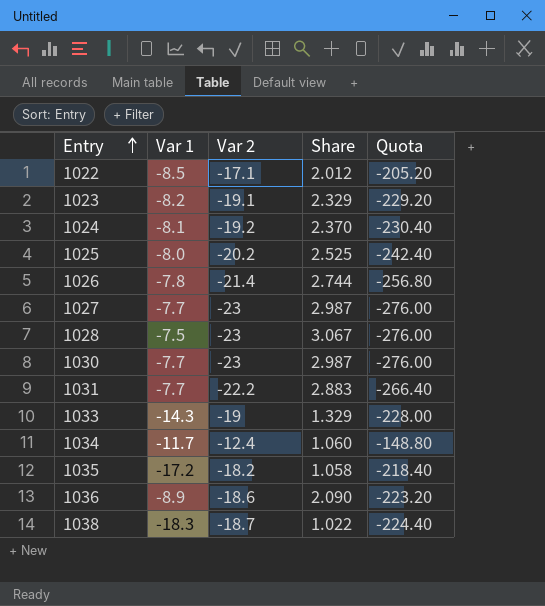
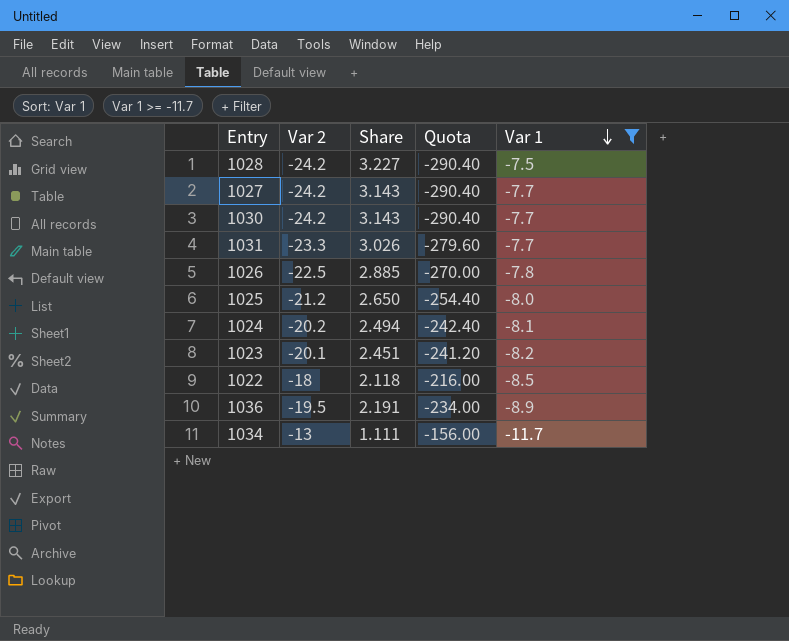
filter: none -> Var 1 >= -11.7
row order: Entry ascending -> Var 1 descending
column Var 1 | position: 2 -> 5
1028 | Var 2: -23 -> -24.2
1028 | Share: 3.067 -> 3.227
1028 | Quota: -276.00 -> -290.40
1027 | Var 2: -23 -> -24.2
1027 | Share: 2.987 -> 3.143
1027 | Quota: -276.00 -> -290.40
1030 | Var 2: -23 -> -24.2
1030 | Share: 2.987 -> 3.143
1030 | Quota: -276.00 -> -290.40
1031 | Var 2: -22.2 -> -23.3
1031 | Share: 2.883 -> 3.026
1031 | Quota: -266.40 -> -279.60
1026 | Var 2: -21.4 -> -22.5
1026 | Share: 2.744 -> 2.885
1026 | Quota: -256.80 -> -270.00
1025 | Var 2: -20.2 -> -21.2
1025 | Share: 2.525 -> 2.650
1025 | Quota: -242.40 -> -254.40
1024 | Var 2: -19.2 -> -20.2
1024 | Share: 2.370 -> 2.494
1024 | Quota: -230.40 -> -242.40
1023 | Var 2: -19.1 -> -20.1
1023 | Share: 2.329 -> 2.451
1023 | Quota: -229.20 -> -241.20
1022 | Var 2: -17.1 -> -18
1022 | Share: 2.012 -> 2.118
1022 | Quota: -205.20 -> -216.00
1036 | Var 2: -18.6 -> -19.5
1036 | Share: 2.090 -> 2.191
1036 | Quota: -223.20 -> -234.00
1034 | Var 2: -12.4 -> -13
1034 | Share: 1.060 -> 1.111
1034 | Quota: -148.80 -> -156.00

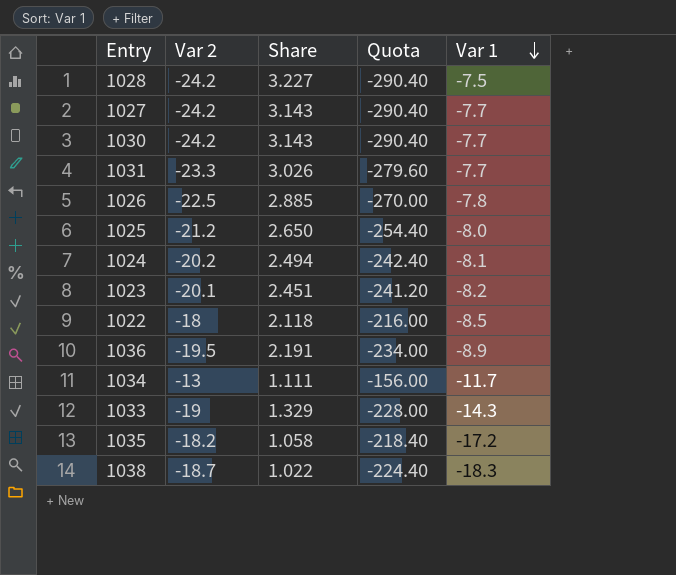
filter: Var 1 >= -11.7 -> none

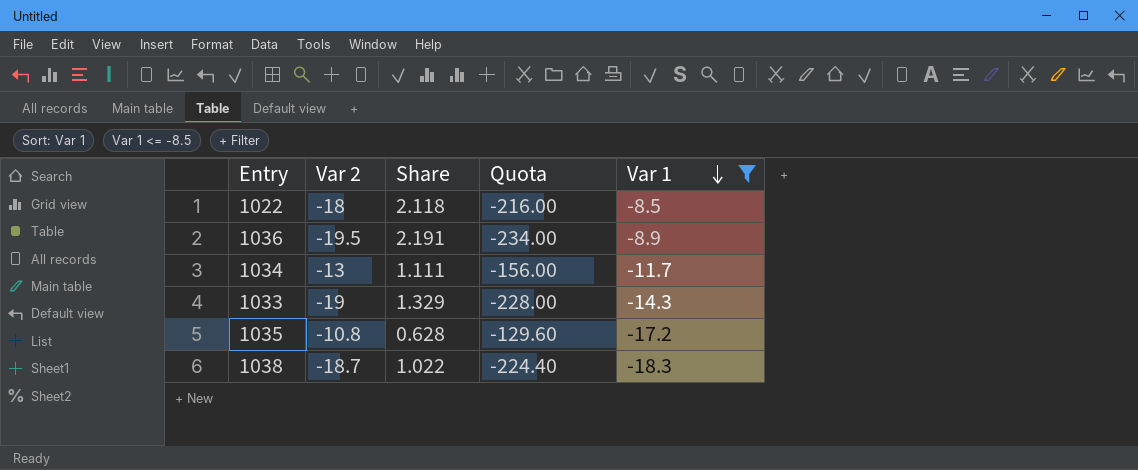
filter: none -> Var 1 <= -8.5
1035 | Var 2: -18.2 -> -10.8
1035 | Share: 1.058 -> 0.628
1035 | Quota: -218.40 -> -129.60

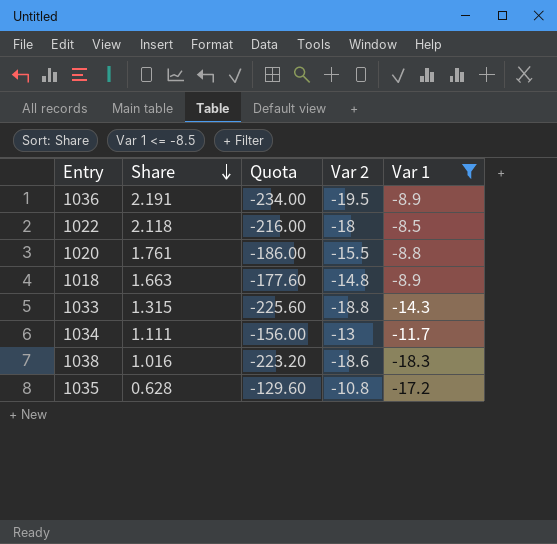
row order: Var 1 descending -> Share descending
column Var 2 | position: 2 -> 4
row 1020: none -> 1.761 | -186.00 | -15.5 | -8.8
row 1018: none -> 1.663 | -177.60 | -14.8 | -8.9
1033 | Share: 1.329 -> 1.315
1033 | Quota: -228.00 -> -225.60
1033 | Var 2: -19 -> -18.8
1038 | Share: 1.022 -> 1.016
1038 | Quota: -224.40 -> -223.20
1038 | Var 2: -18.7 -> -18.6

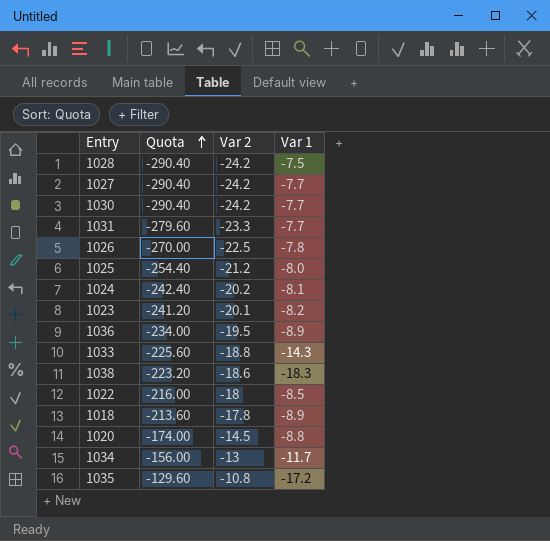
filter: Var 1 <= -8.5 -> none
row order: Share descending -> Quota ascending
column Share | formula: [Var 2] / [Var 1] -> none
1018 | Quota: -177.60 -> -213.60
1018 | Var 2: -14.8 -> -17.8
1020 | Quota: -186.00 -> -174.00
1020 | Var 2: -15.5 -> -14.5

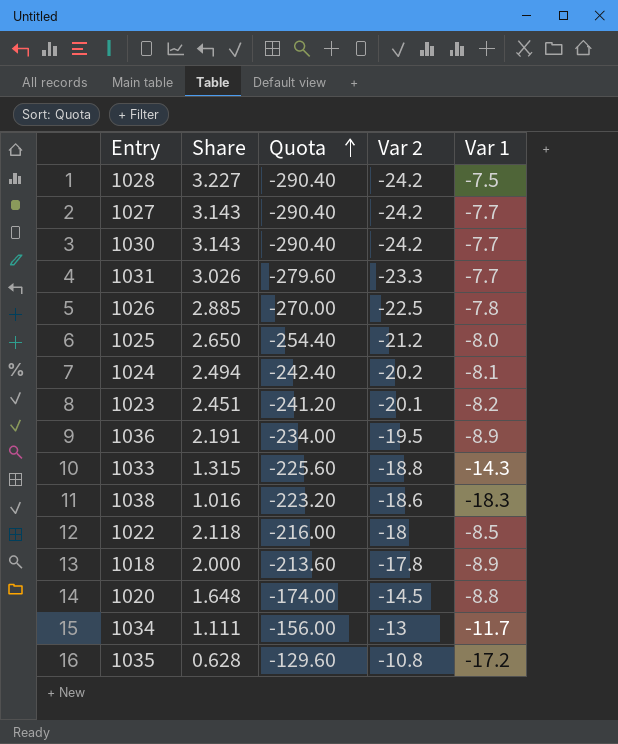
column Share | formula: none -> [Var 2] / [Var 1]

